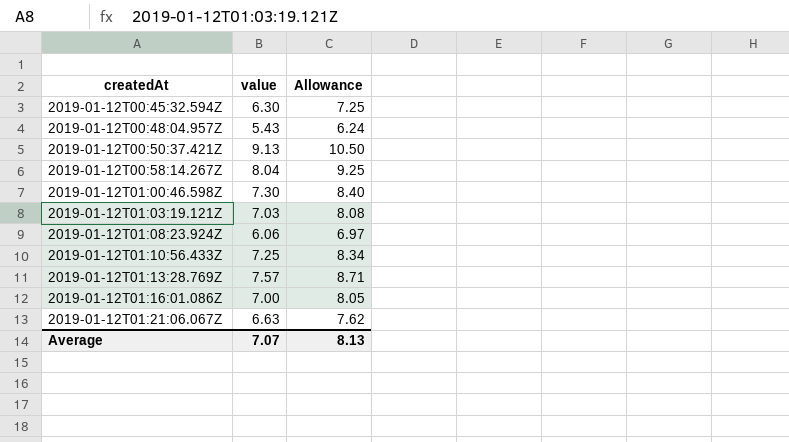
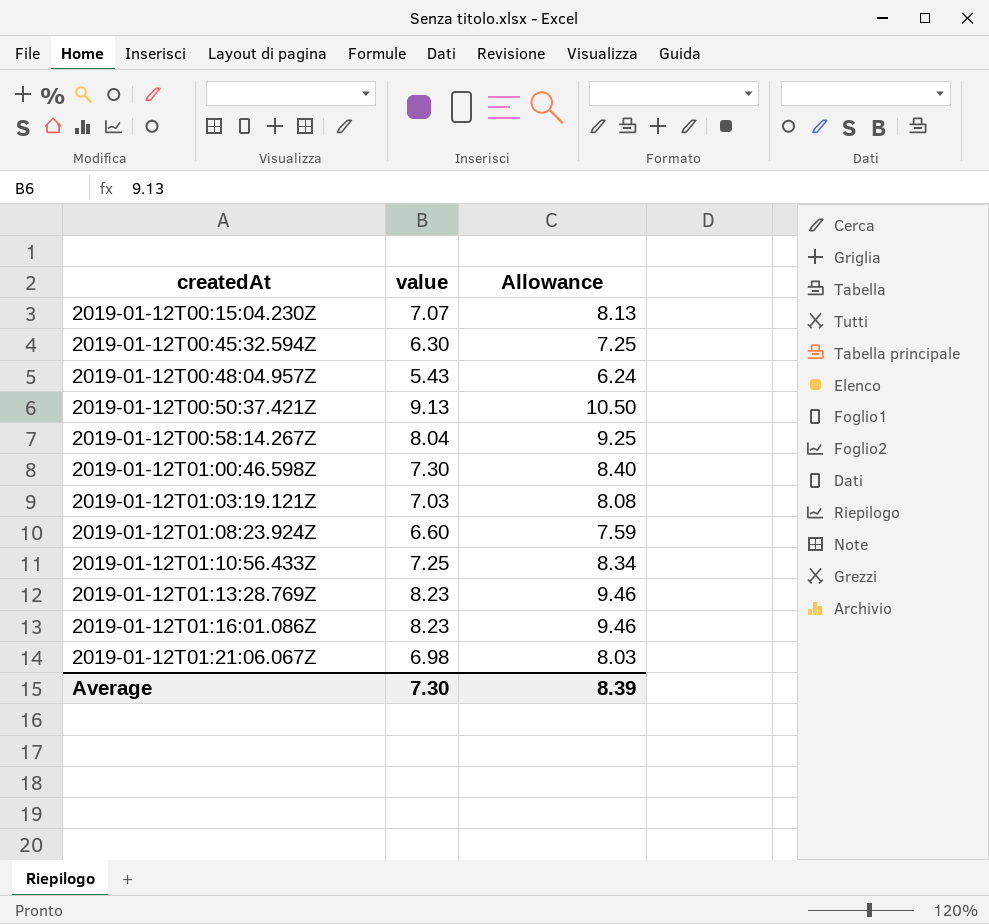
row 2019-01-12T00:15:04.230Z: none -> 7.07 | 8.13
2019-01-12T01:08:23.924Z | value: 6.06 -> 6.60
2019-01-12T01:08:23.924Z | Allowance: 6.97 -> 7.59
2019-01-12T01:13:28.769Z | value: 7.57 -> 8.23
2019-01-12T01:13:28.769Z | Allowance: 8.71 -> 9.46
2019-01-12T01:16:01.086Z | value: 7.00 -> 8.23
2019-01-12T01:16:01.086Z | Allowance: 8.05 -> 9.46
2019-01-12T01:21:06.067Z | value: 6.63 -> 6.98
2019-01-12T01:21:06.067Z | Allowance: 7.62 -> 8.03
Average | value: 7.07 -> 7.30
Average | Allowance: 8.13 -> 8.39

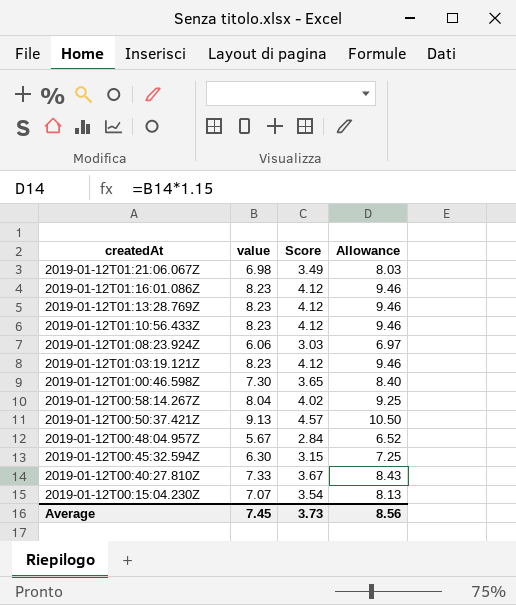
row order: createdAt ascending -> createdAt descending
column Score | formula: none -> [value] * 0.5
2019-01-12T01:10:56.433Z | value: 7.25 -> 8.23
2019-01-12T01:10:56.433Z | Allowance: 8.34 -> 9.46
2019-01-12T01:08:23.924Z | value: 6.60 -> 6.06
2019-01-12T01:08:23.924Z | Allowance: 7.59 -> 6.97
2019-01-12T01:03:19.121Z | value: 7.03 -> 8.23
2019-01-12T01:03:19.121Z | Allowance: 8.08 -> 9.46
2019-01-12T00:48:04.957Z | value: 5.43 -> 5.67
2019-01-12T00:48:04.957Z | Allowance: 6.24 -> 6.52
row 2019-01-12T00:40:27.810Z: none -> 7.33 | 3.67 | 8.43
Average | value: 7.30 -> 7.45
Average | Allowance: 8.39 -> 8.56

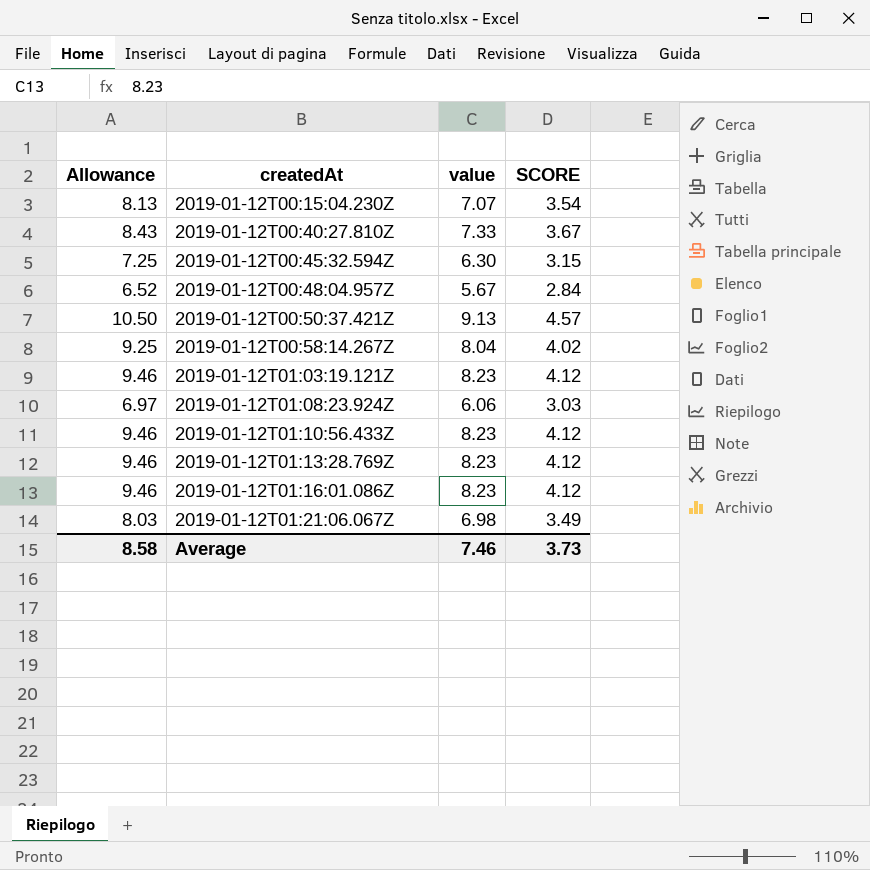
row order: createdAt descending -> createdAt ascending
column Allowance | position: 4 -> 1
column name: Score -> SCORE
row 2019-01-12T01:00:46.598Z: 7.30 | 3.65 | 8.40 -> none
Average | Allowance: 8.56 -> 8.58
Average | value: 7.45 -> 7.46

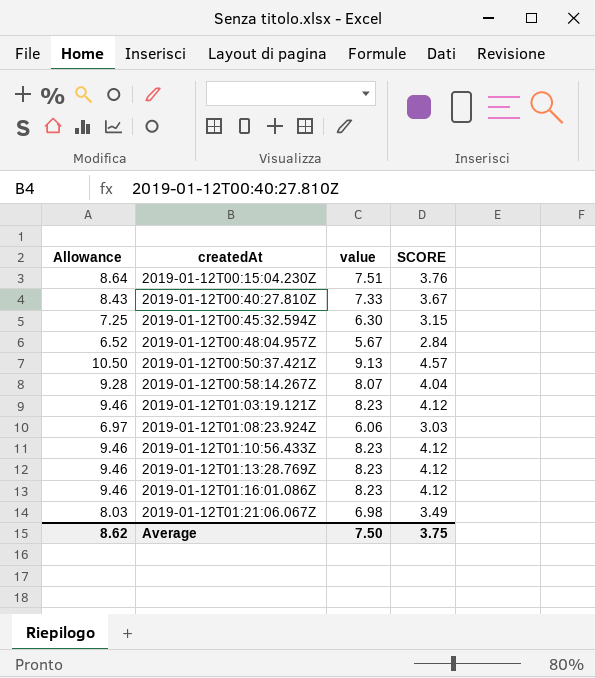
2019-01-12T00:15:04.230Z | Allowance: 8.13 -> 8.64
2019-01-12T00:15:04.230Z | value: 7.07 -> 7.51
2019-01-12T00:15:04.230Z | SCORE: 3.54 -> 3.76
2019-01-12T00:58:14.267Z | Allowance: 9.25 -> 9.28
2019-01-12T00:58:14.267Z | value: 8.04 -> 8.07
2019-01-12T00:58:14.267Z | SCORE: 4.02 -> 4.04
Average | Allowance: 8.58 -> 8.62
Average | value: 7.46 -> 7.50
Average | SCORE: 3.73 -> 3.75

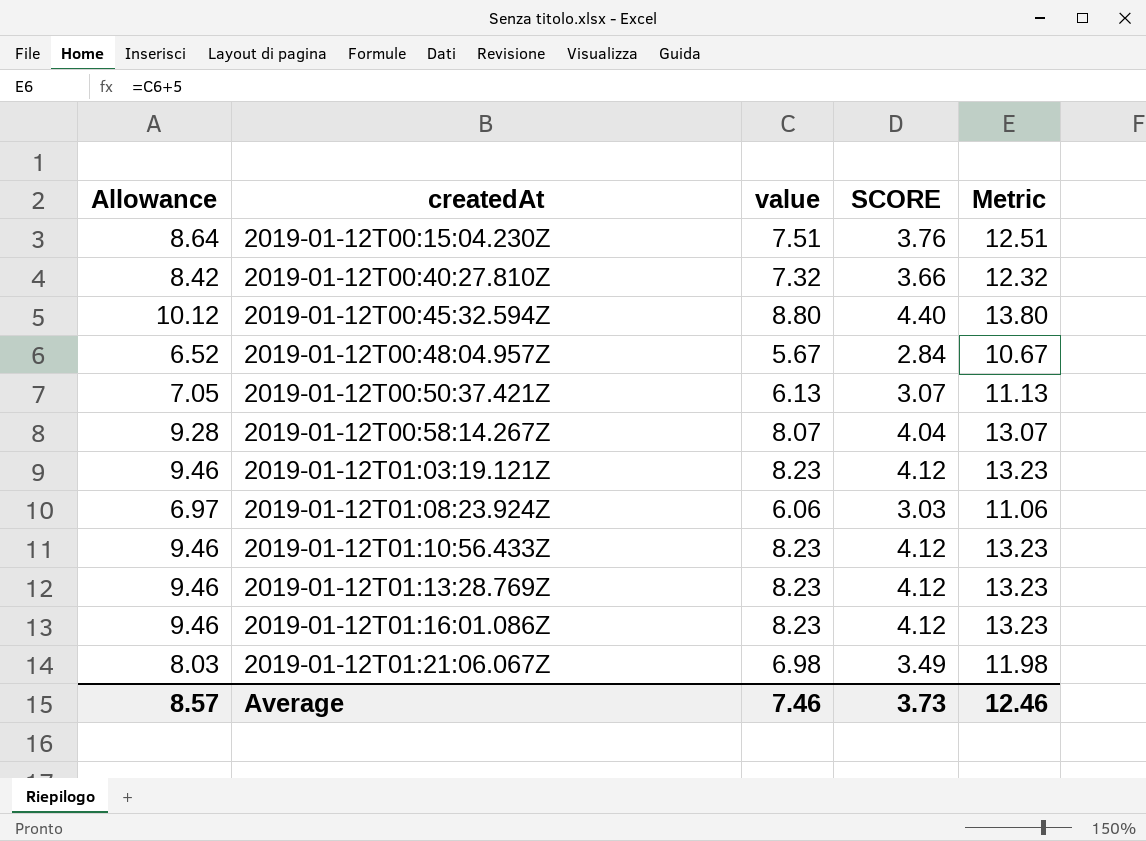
column Metric | formula: none -> [value] + 5
2019-01-12T00:40:27.810Z | Allowance: 8.43 -> 8.42
2019-01-12T00:40:27.810Z | value: 7.33 -> 7.32
2019-01-12T00:40:27.810Z | SCORE: 3.67 -> 3.66
2019-01-12T00:45:32.594Z | Allowance: 7.25 -> 10.12
2019-01-12T00:45:32.594Z | value: 6.30 -> 8.80
2019-01-12T00:45:32.594Z | SCORE: 3.15 -> 4.40
2019-01-12T00:50:37.421Z | Allowance: 10.50 -> 7.05
2019-01-12T00:50:37.421Z | value: 9.13 -> 6.13
2019-01-12T00:50:37.421Z | SCORE: 4.57 -> 3.07
Average | Allowance: 8.62 -> 8.57
Average | value: 7.50 -> 7.46
Average | SCORE: 3.75 -> 3.73

